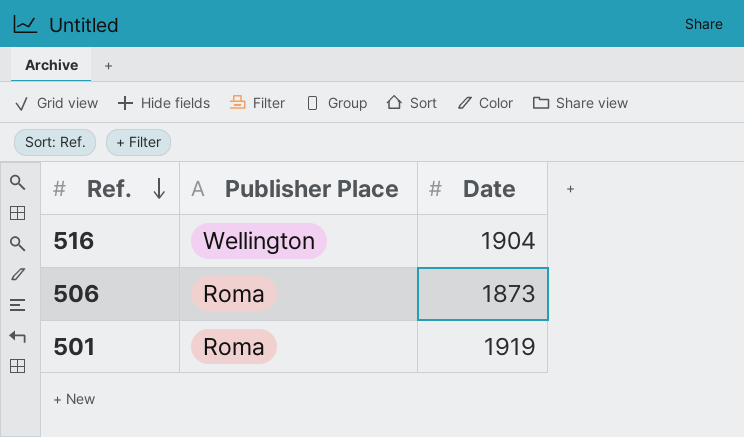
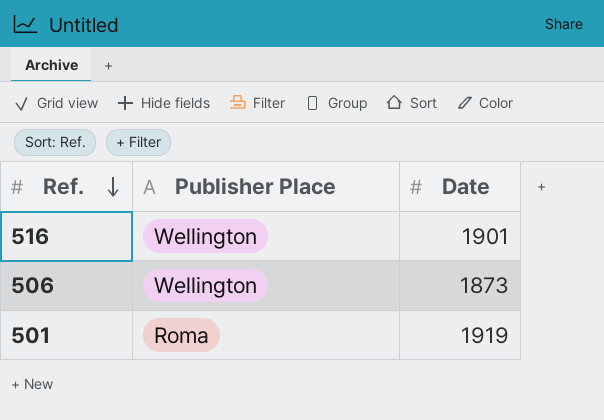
516 | Date: 1904 -> 1901
506 | Publisher Place: Roma -> Wellington

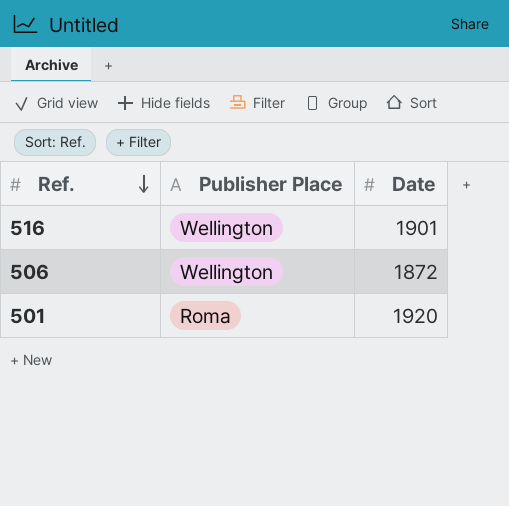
506 | Date: 1873 -> 1872
501 | Date: 1919 -> 1920

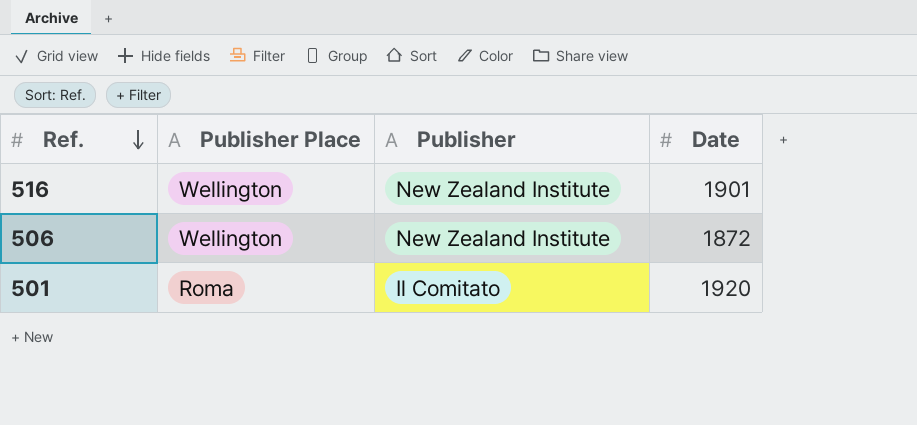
column Publisher | position: none -> 3

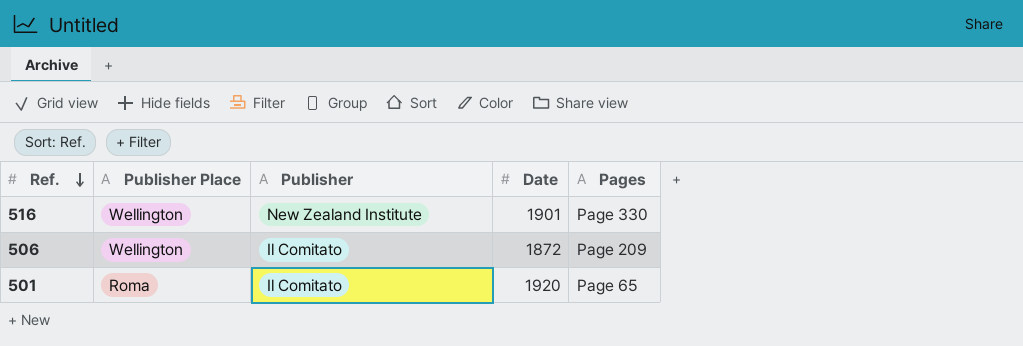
column Pages | position: none -> 5
506 | Publisher: New Zealand Institute -> Il Comitato

